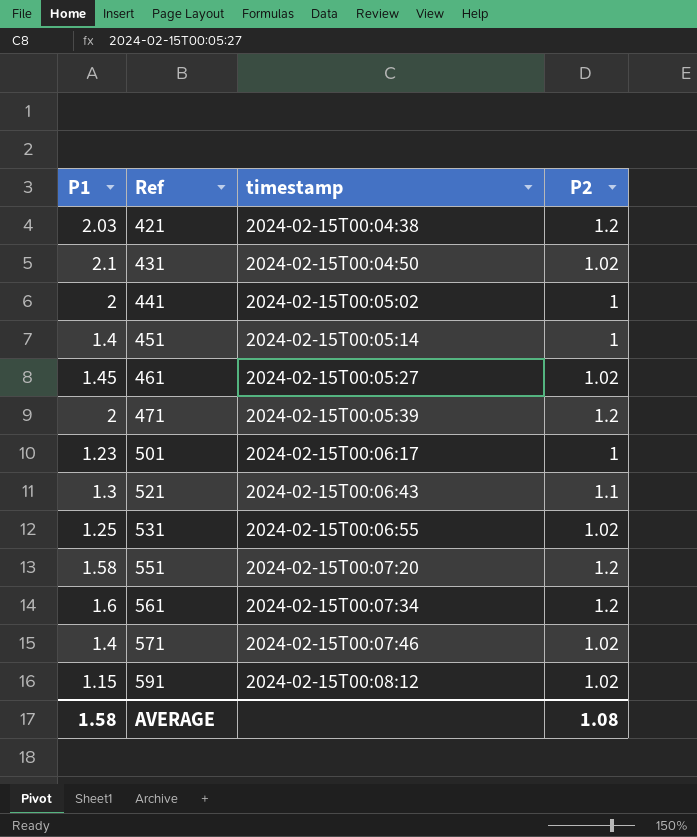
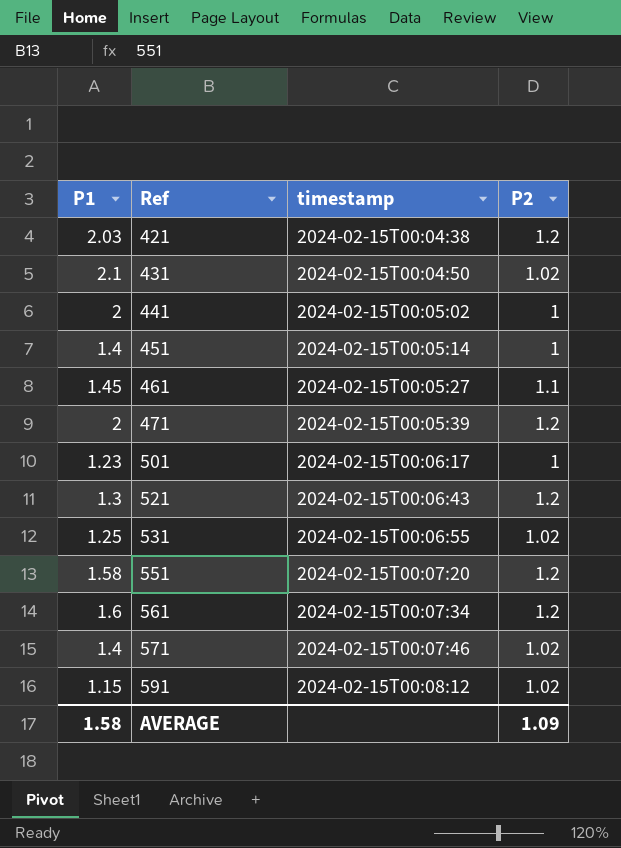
461 | P2: 1.02 -> 1.1
521 | P2: 1.1 -> 1.2
AVERAGE | P2: 1.08 -> 1.09

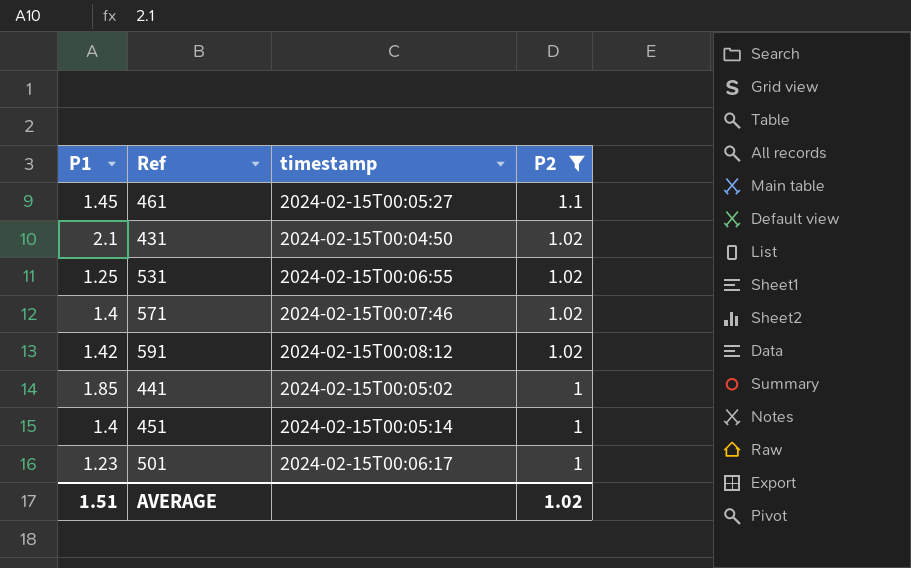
filter: none -> P2 != 1.2
row order: Ref ascending -> P2 descending
591 | P1: 1.15 -> 1.42
441 | P1: 2 -> 1.85
AVERAGE | P1: 1.58 -> 1.51
AVERAGE | P2: 1.09 -> 1.02

